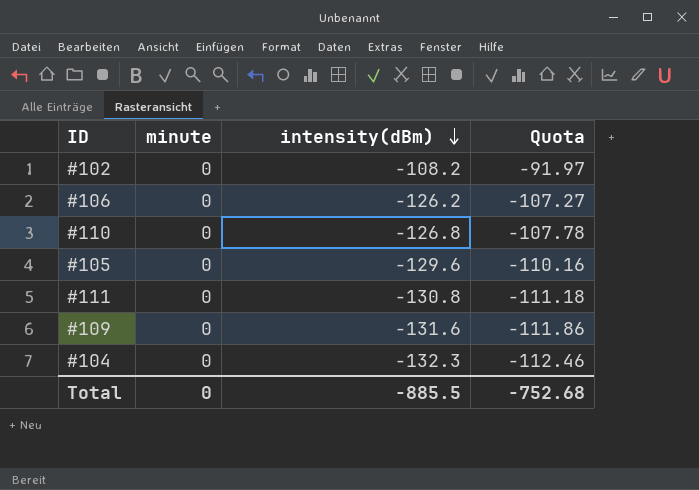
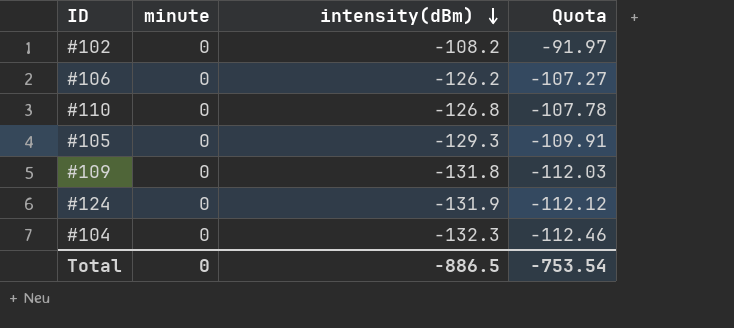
row #111: 0 | -130.8 | -111.18 -> none
#105 | intensity(dBm): -129.6 -> -129.3
#105 | Quota: -110.16 -> -109.91
#109 | intensity(dBm): -131.6 -> -131.8
#109 | Quota: -111.86 -> -112.03
row #124: none -> 0 | -131.9 | -112.12
Total | intensity(dBm): -885.5 -> -886.5
Total | Quota: -752.68 -> -753.54

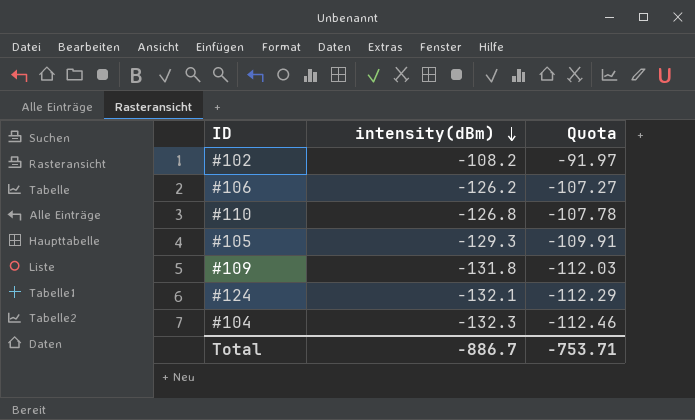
column minute | position: 2 -> none
#124 | intensity(dBm): -131.9 -> -132.1
#124 | Quota: -112.12 -> -112.29
Total | intensity(dBm): -886.5 -> -886.7
Total | Quota: -753.54 -> -753.71

